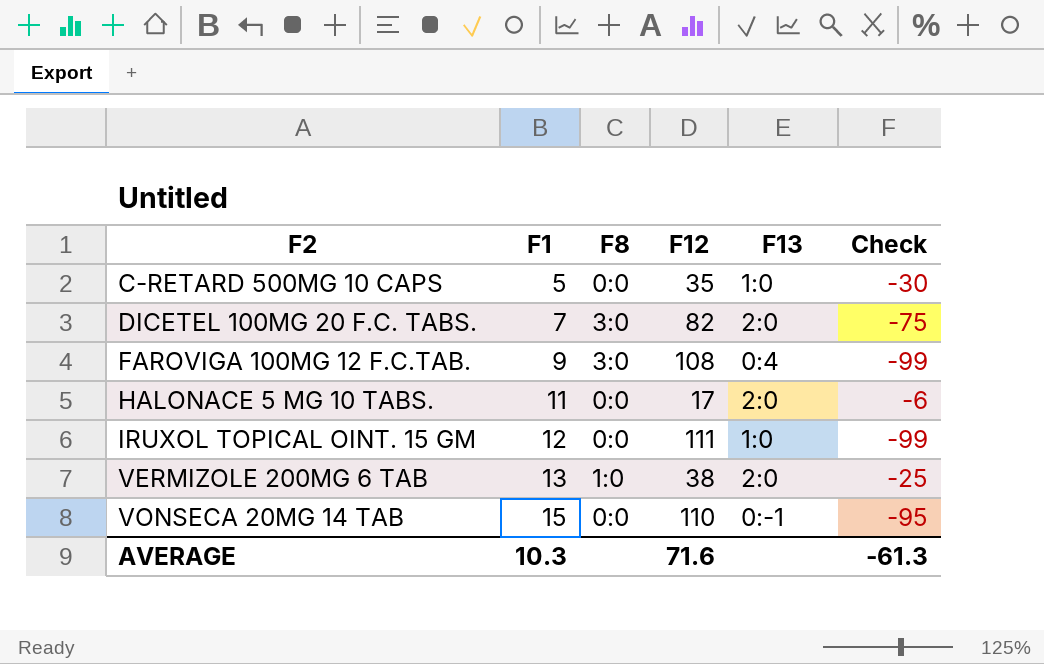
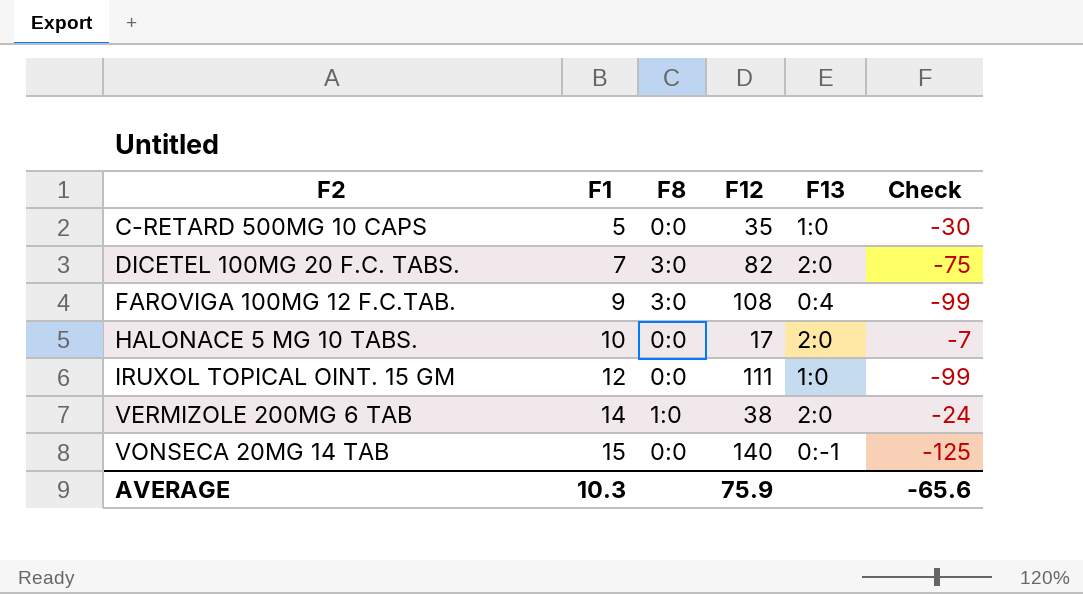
HALONACE 5 MG 10 TABS. | F1: 11 -> 10
HALONACE 5 MG 10 TABS. | Check: -6 -> -7
VERMIZOLE 200MG 6 TAB | F1: 13 -> 14
VERMIZOLE 200MG 6 TAB | Check: -25 -> -24
VONSECA 20MG 14 TAB | F12: 110 -> 140
VONSECA 20MG 14 TAB | Check: -95 -> -125
AVERAGE | F12: 71.6 -> 75.9
AVERAGE | Check: -61.3 -> -65.6

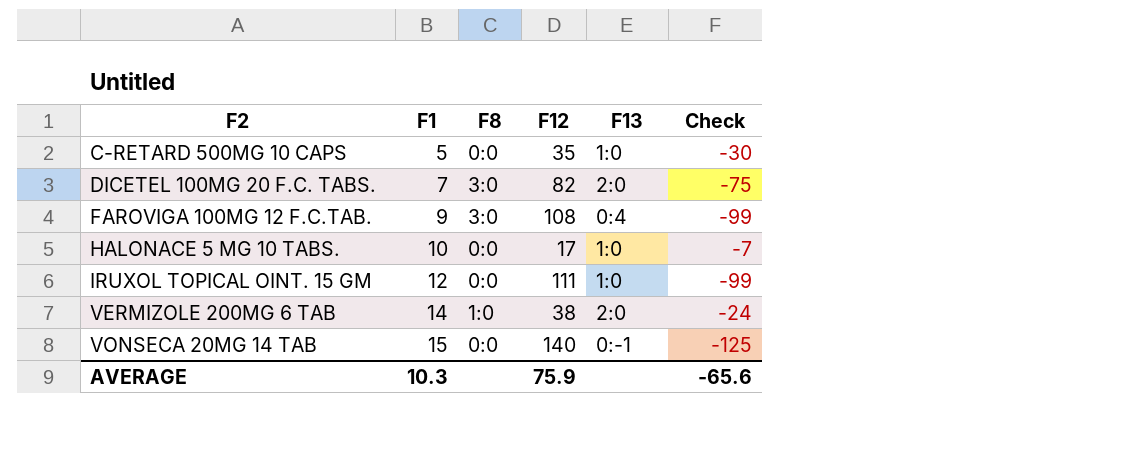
HALONACE 5 MG 10 TABS. | F13: 2:0 -> 1:0

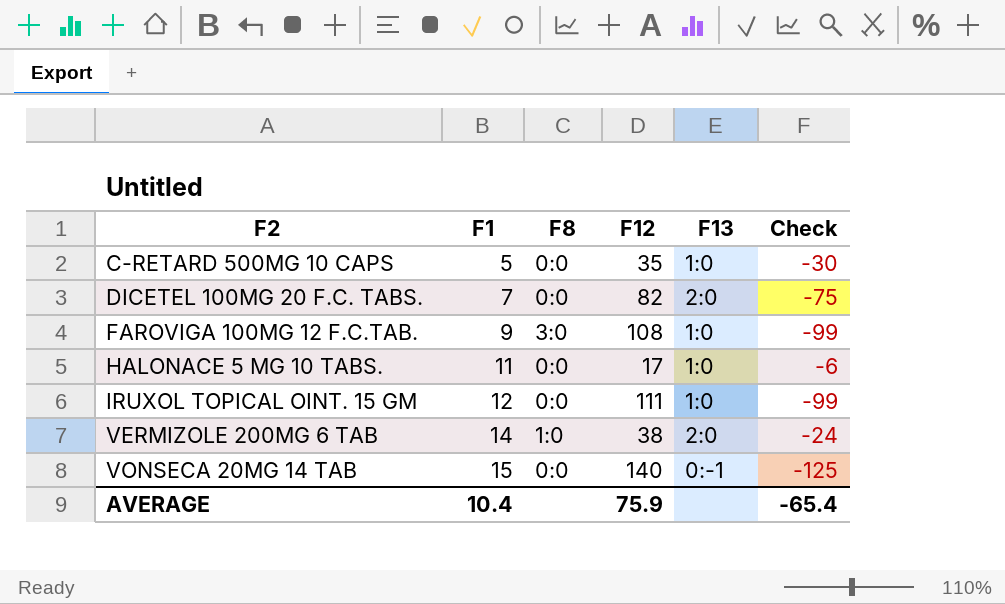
DICETEL 100MG 20 F.C. TABS. | F8: 3:0 -> 0:0
FAROVIGA 100MG 12 F.C.TAB. | F13: 0:4 -> 1:0
HALONACE 5 MG 10 TABS. | F1: 10 -> 11
HALONACE 5 MG 10 TABS. | Check: -7 -> -6
AVERAGE | F1: 10.3 -> 10.4
AVERAGE | Check: -65.6 -> -65.4

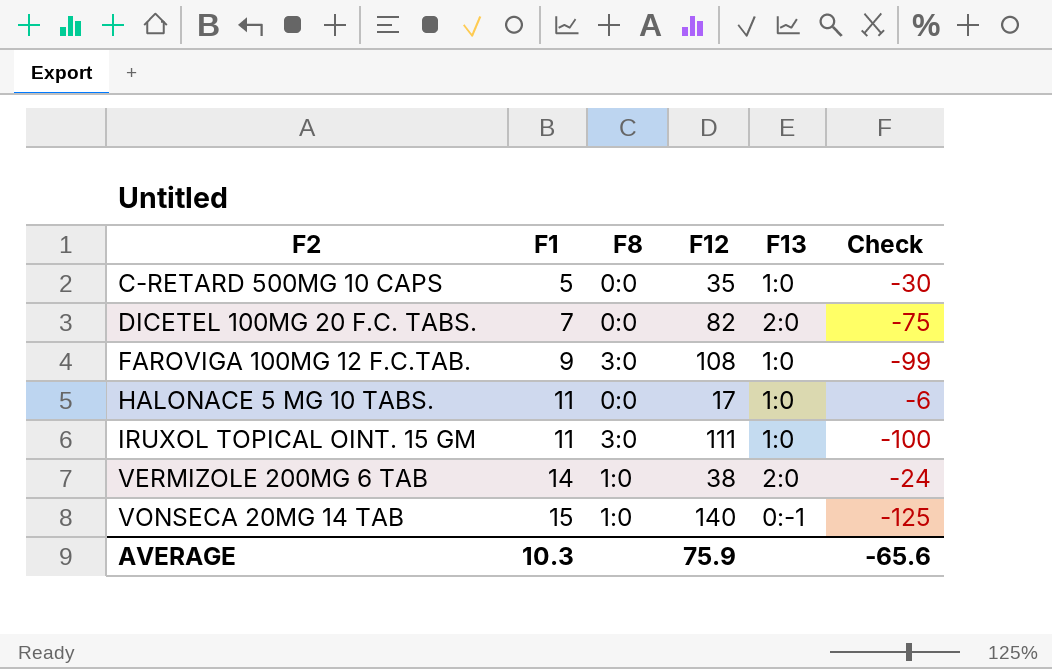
IRUXOL TOPICAL OINT. 15 GM | F1: 12 -> 11
IRUXOL TOPICAL OINT. 15 GM | F8: 0:0 -> 3:0
IRUXOL TOPICAL OINT. 15 GM | Check: -99 -> -100
VONSECA 20MG 14 TAB | F8: 0:0 -> 1:0
AVERAGE | F1: 10.4 -> 10.3
AVERAGE | Check: -65.4 -> -65.6

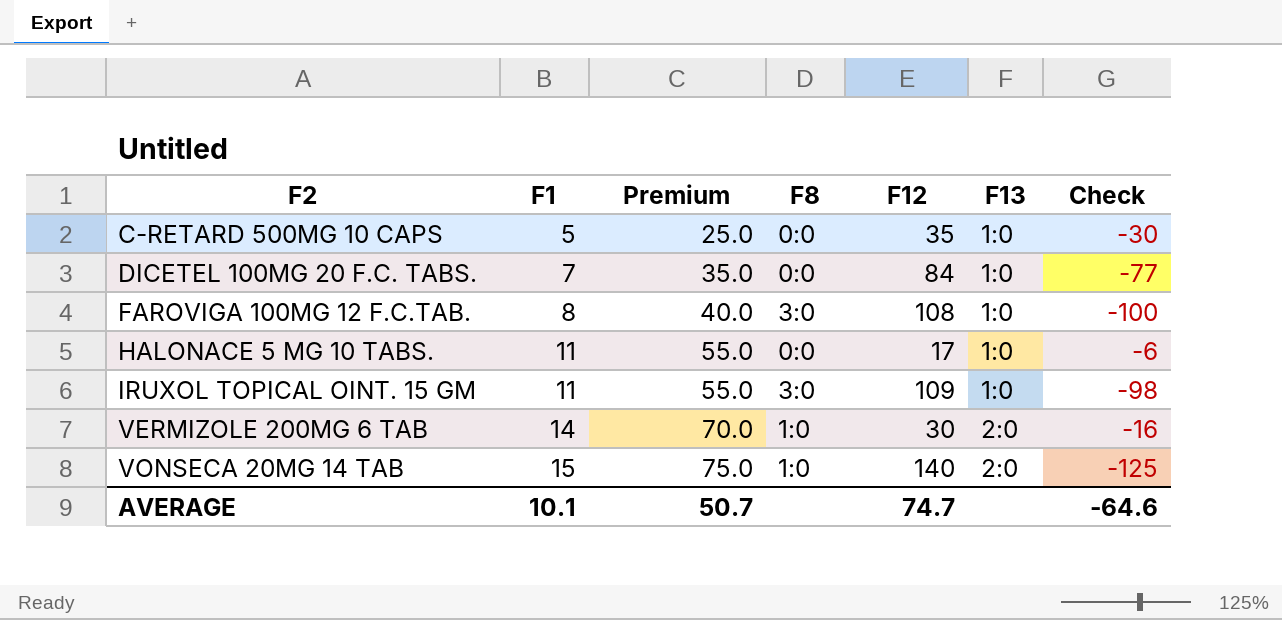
column Premium | formula: none -> [F1] * 5
DICETEL 100MG 20 F.C. TABS. | F12: 82 -> 84
DICETEL 100MG 20 F.C. TABS. | F13: 2:0 -> 1:0
DICETEL 100MG 20 F.C. TABS. | Check: -75 -> -77
FAROVIGA 100MG 12 F.C.TAB. | F1: 9 -> 8
FAROVIGA 100MG 12 F.C.TAB. | Check: -99 -> -100
IRUXOL TOPICAL OINT. 15 GM | F12: 111 -> 109
IRUXOL TOPICAL OINT. 15 GM | Check: -100 -> -98
VERMIZOLE 200MG 6 TAB | F12: 38 -> 30
VERMIZOLE 200MG 6 TAB | Check: -24 -> -16
VONSECA 20MG 14 TAB | F13: 0:-1 -> 2:0
AVERAGE | F1: 10.3 -> 10.1
AVERAGE | F12: 75.9 -> 74.7
AVERAGE | Check: -65.6 -> -64.6

